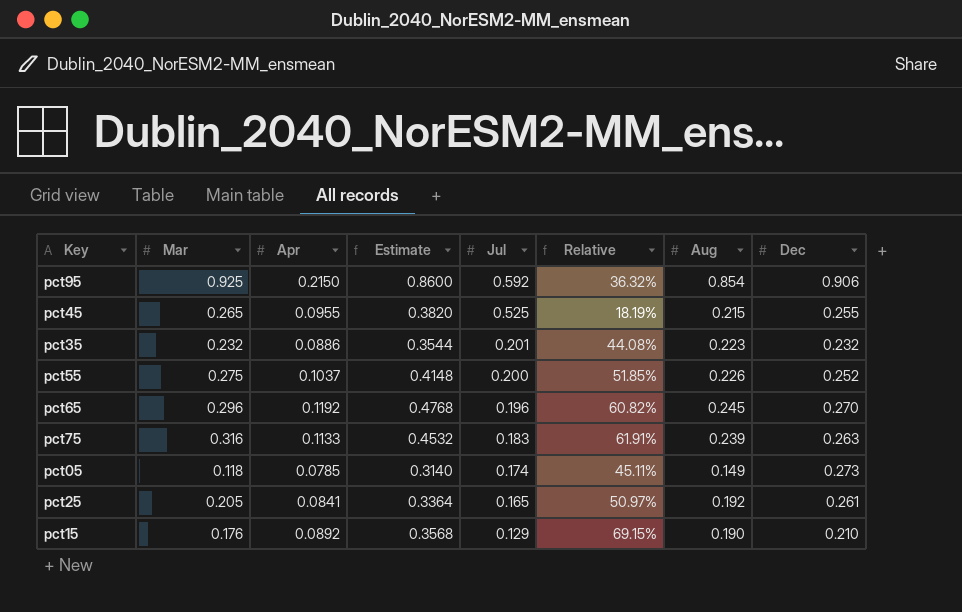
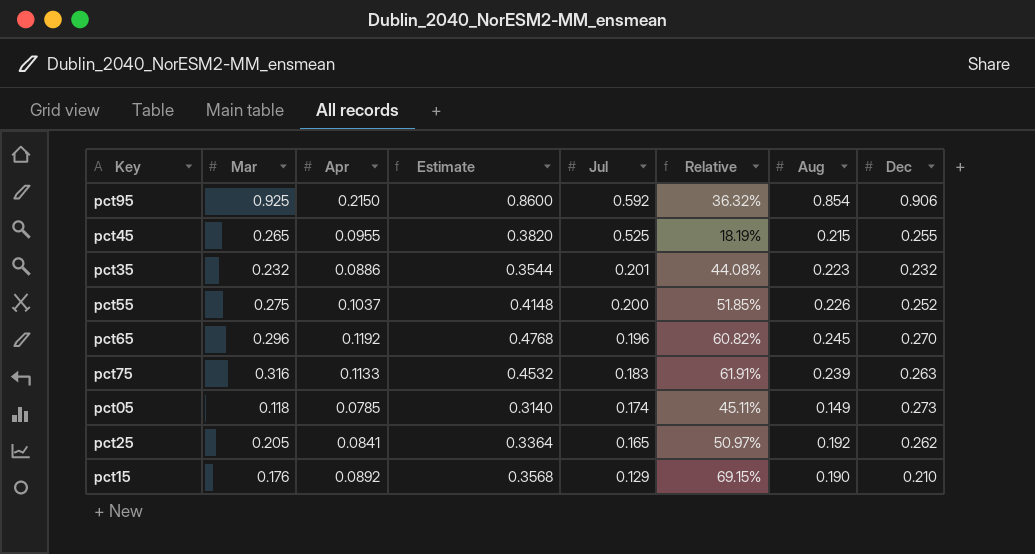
pct25 | Dec: 0.261 -> 0.262

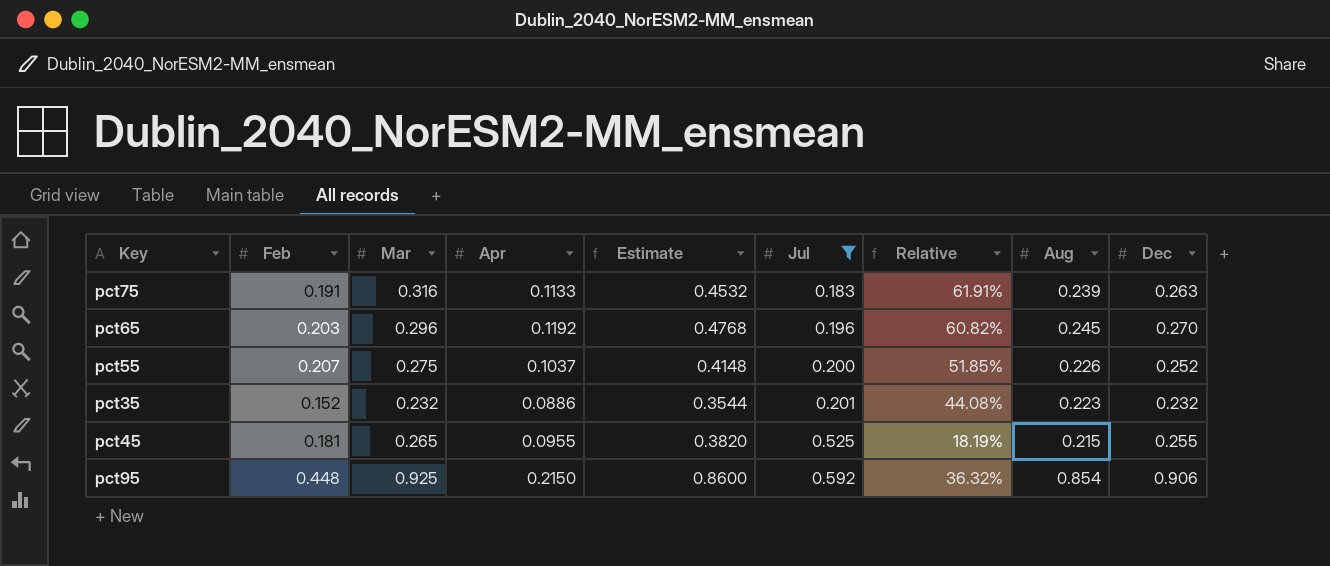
filter: none -> Jul >= 0.183
row order: Jul descending -> Jul ascending
column Feb | position: none -> 2

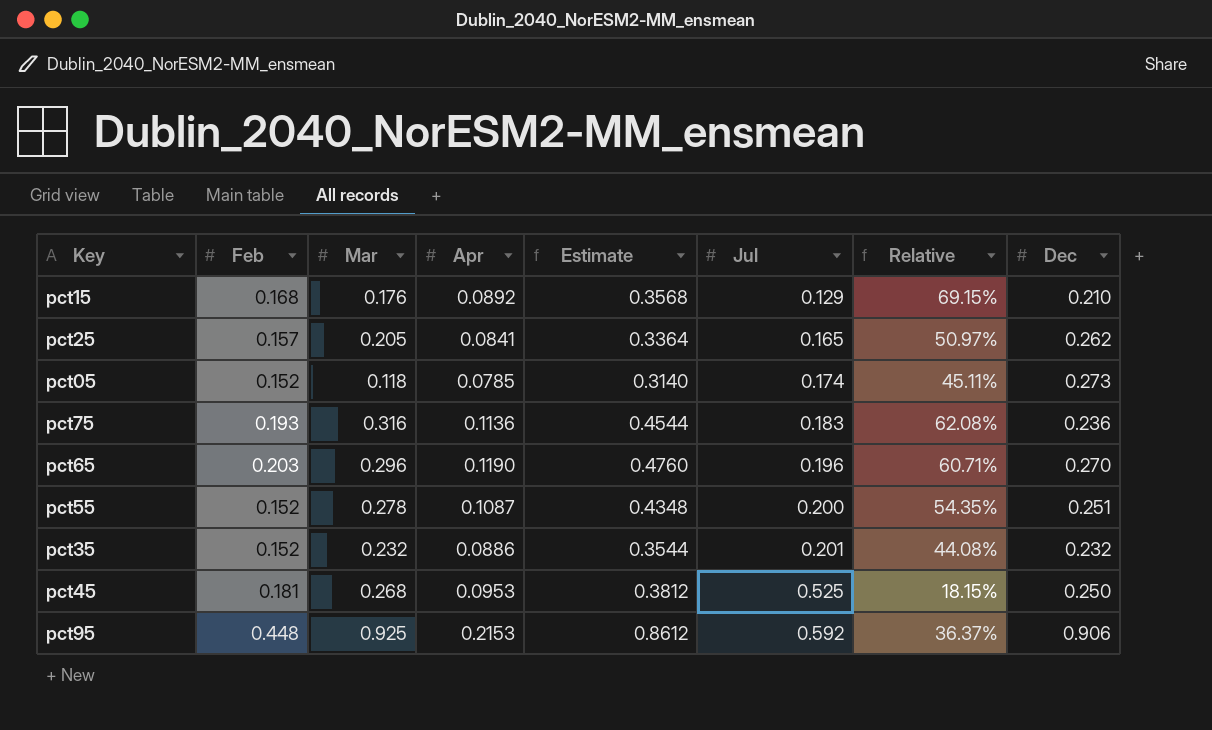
filter: Jul >= 0.183 -> none
column Aug | position: 8 -> none
pct75 | Feb: 0.191 -> 0.193
pct75 | Apr: 0.1133 -> 0.1136
pct75 | Estimate: 0.4532 -> 0.4544
pct75 | Relative: 61.91% -> 62.08%
pct75 | Dec: 0.263 -> 0.236
pct65 | Apr: 0.1192 -> 0.1190
pct65 | Estimate: 0.4768 -> 0.4760
pct65 | Relative: 60.82% -> 60.71%
pct55 | Feb: 0.207 -> 0.152
pct55 | Mar: 0.275 -> 0.278
pct55 | Apr: 0.1037 -> 0.1087
pct55 | Estimate: 0.4148 -> 0.4348
pct55 | Relative: 51.85% -> 54.35%
pct55 | Dec: 0.252 -> 0.251
pct45 | Mar: 0.265 -> 0.268
pct45 | Apr: 0.0955 -> 0.0953
pct45 | Estimate: 0.3820 -> 0.3812
pct45 | Relative: 18.19% -> 18.15%
pct45 | Dec: 0.255 -> 0.250
pct95 | Apr: 0.2150 -> 0.2153
pct95 | Estimate: 0.8600 -> 0.8612
pct95 | Relative: 36.32% -> 36.37%

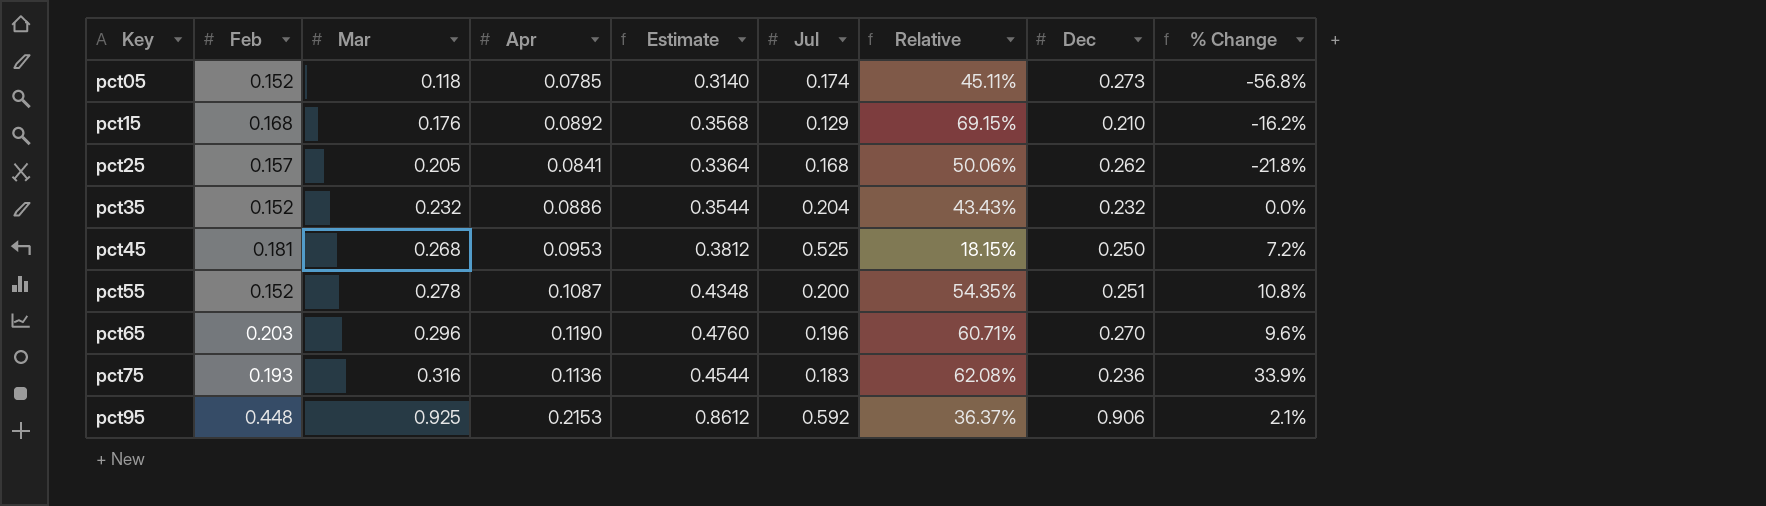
row order: Jul ascending -> Key ascending
column % Change | formula: none -> ([Mar] - [Dec]) / [Dec]
pct25 | Jul: 0.165 -> 0.168
pct25 | Relative: 50.97% -> 50.06%
pct35 | Jul: 0.201 -> 0.204
pct35 | Relative: 44.08% -> 43.43%

